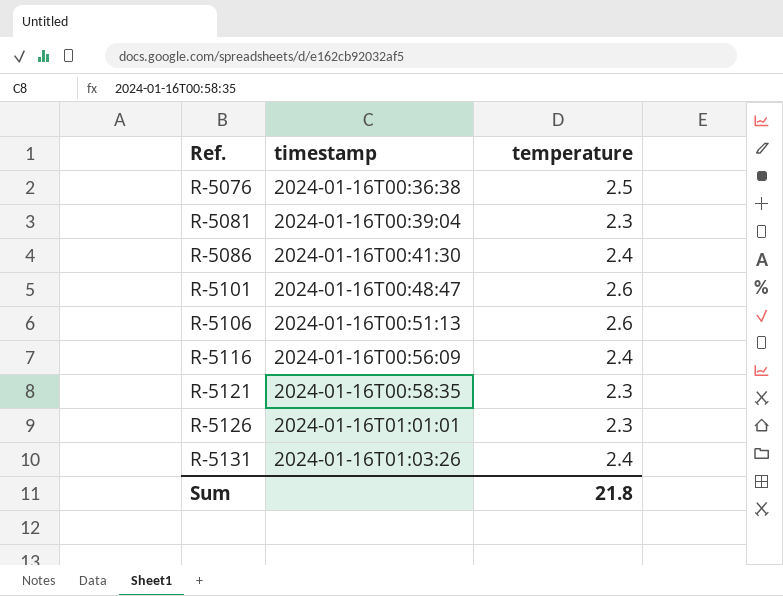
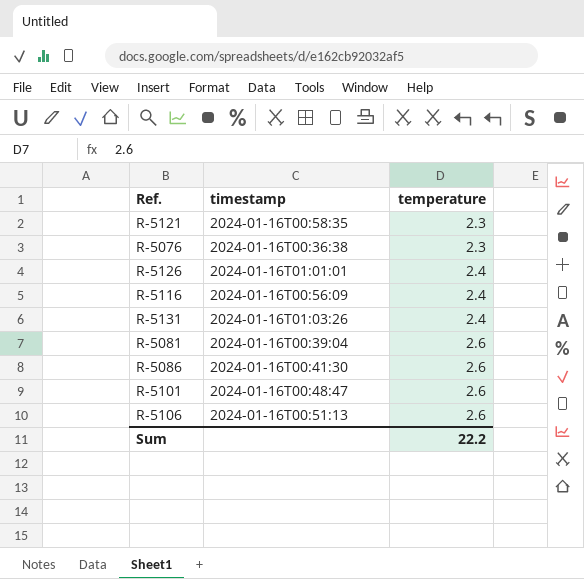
row order: Ref. ascending -> temperature ascending
R-5076 | temperature: 2.5 -> 2.3
R-5126 | temperature: 2.3 -> 2.4
R-5081 | temperature: 2.3 -> 2.6
R-5086 | temperature: 2.4 -> 2.6
Sum | temperature: 21.8 -> 22.2

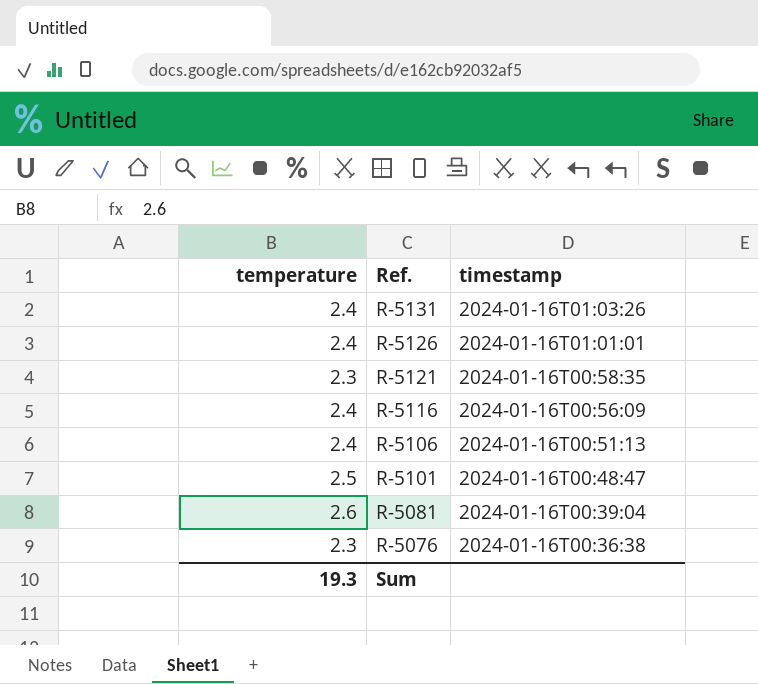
row order: temperature ascending -> Ref. descending
column temperature | position: 3 -> 1
row R-5086: 2024-01-16T00:41:30 | 2.6 -> none
R-5106 | temperature: 2.6 -> 2.4
R-5101 | temperature: 2.6 -> 2.5
Sum | temperature: 22.2 -> 19.3

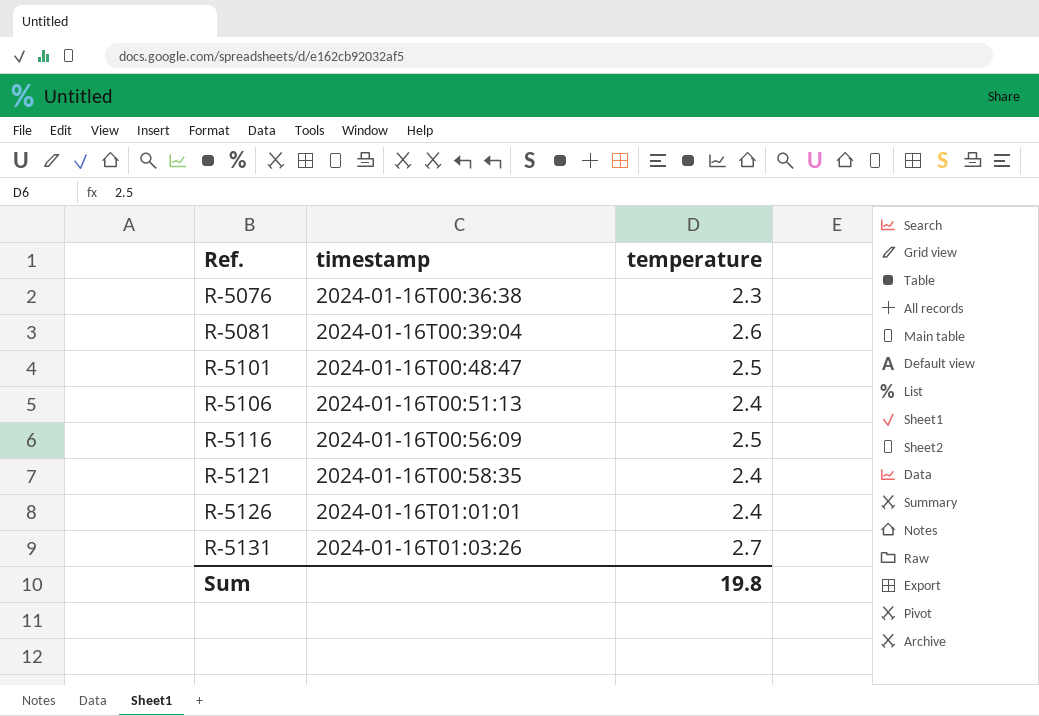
row order: Ref. descending -> Ref. ascending
column temperature | position: 1 -> 3
R-5116 | temperature: 2.4 -> 2.5
R-5121 | temperature: 2.3 -> 2.4
R-5131 | temperature: 2.4 -> 2.7
Sum | temperature: 19.3 -> 19.8

